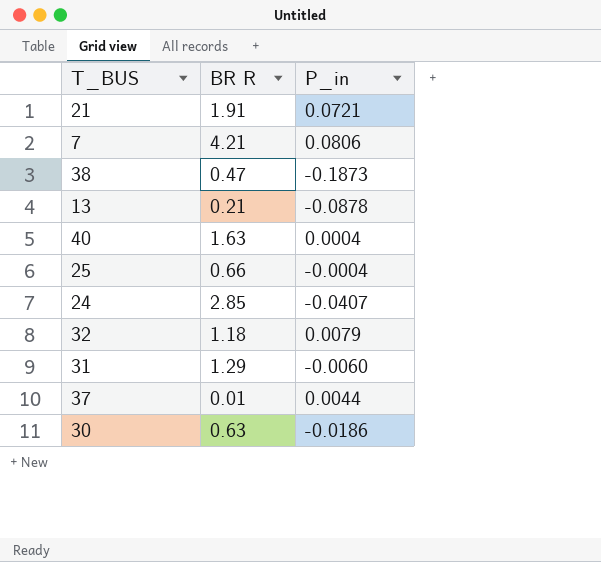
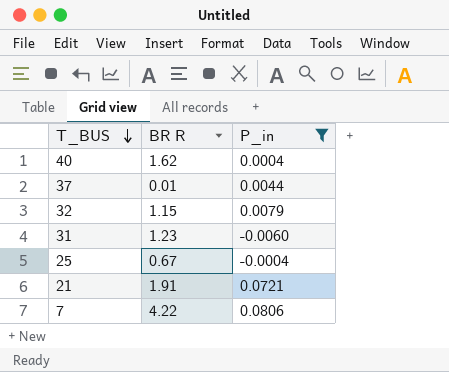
filter: none -> P_in >= -0.0060
row order: none -> T_BUS descending
40 | BR R: 1.63 -> 1.62
32 | BR R: 1.18 -> 1.15
31 | BR R: 1.29 -> 1.23
25 | BR R: 0.66 -> 0.67
7 | BR R: 4.21 -> 4.22

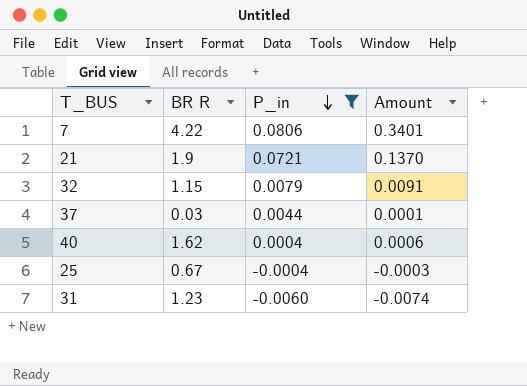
row order: T_BUS descending -> P_in descending
column Amount | formula: none -> [BR R] * [P_in]
21 | BR R: 1.91 -> 1.9
37 | BR R: 0.01 -> 0.03

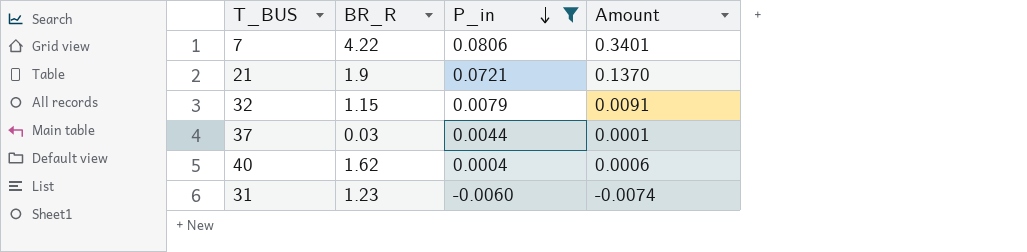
column name: BR R -> BR_R
row 25: 0.67 | -0.0004 | -0.0003 -> none

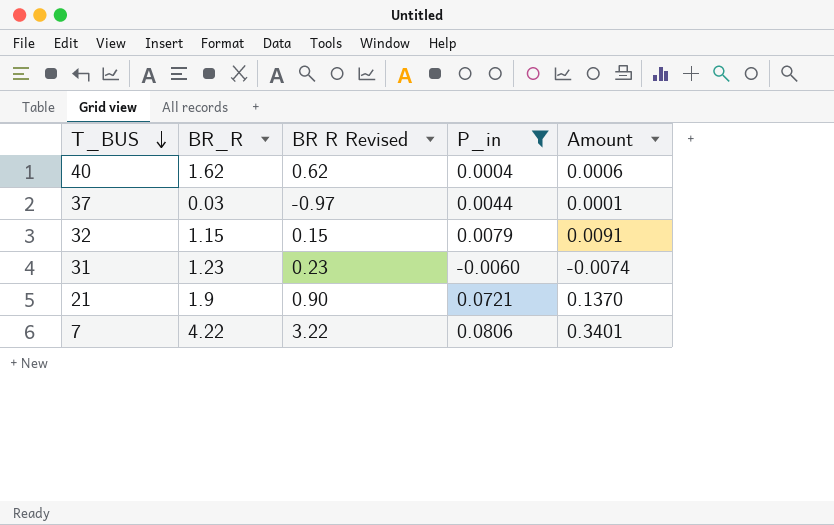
row order: P_in descending -> T_BUS descending
column BR R Revised | formula: none -> [BR_R] - 1

